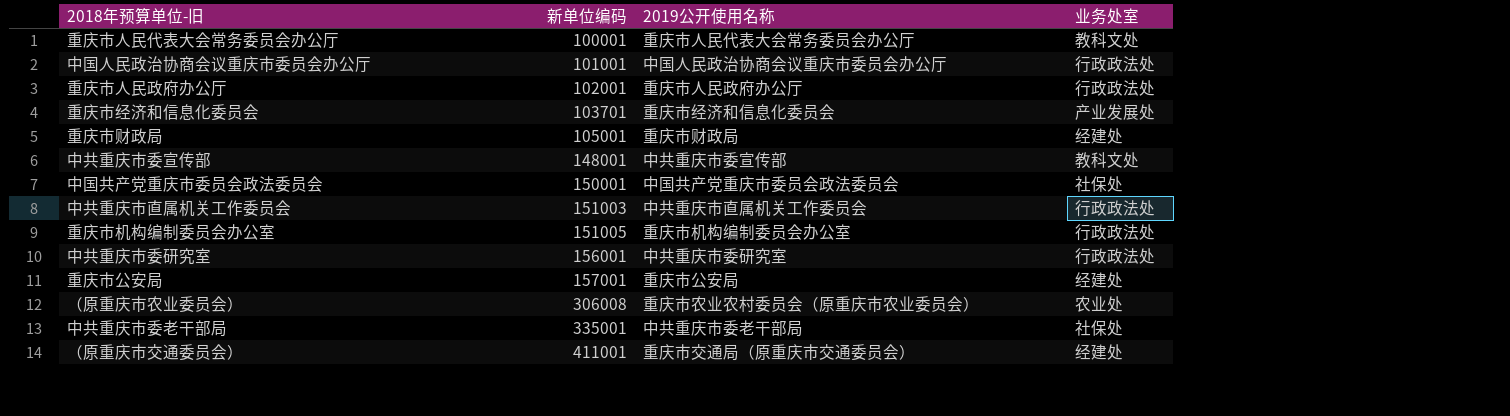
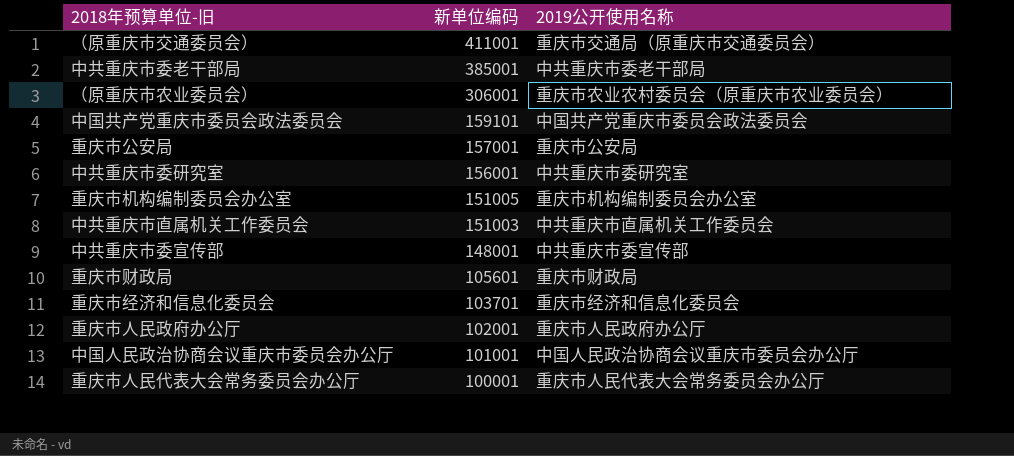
row order: 新单位编码 ascending -> 新单位编码 descending
column 业务处室 | position: 4 -> none
中共重庆市委老干部局 | 新单位编码: 335001 -> 385001
（原重庆市农业委员会） | 新单位编码: 306008 -> 306001
中国共产党重庆市委员会政法委员会 | 新单位编码: 150001 -> 159101
重庆市财政局 | 新单位编码: 105001 -> 105601

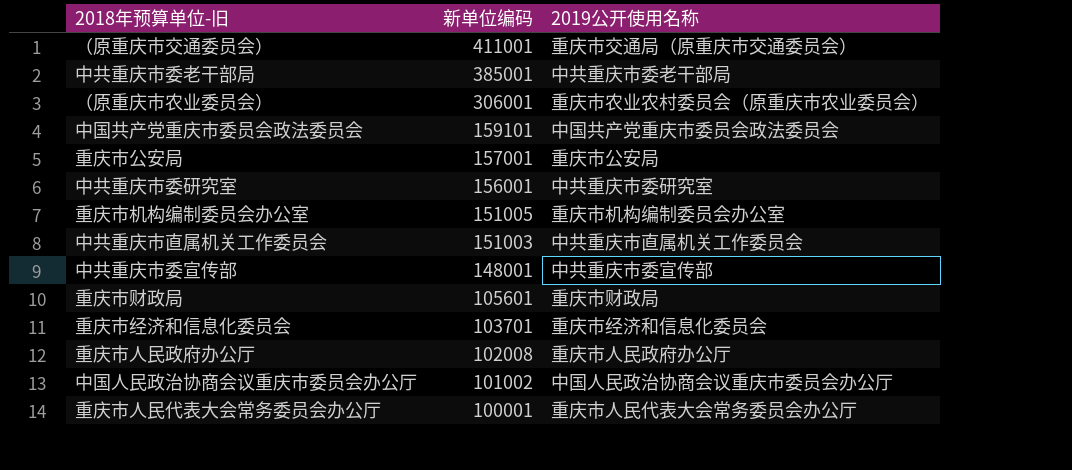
重庆市人民政府办公厅 | 新单位编码: 102001 -> 102008
中国人民政治协商会议重庆市委员会办公厅 | 新单位编码: 101001 -> 101002

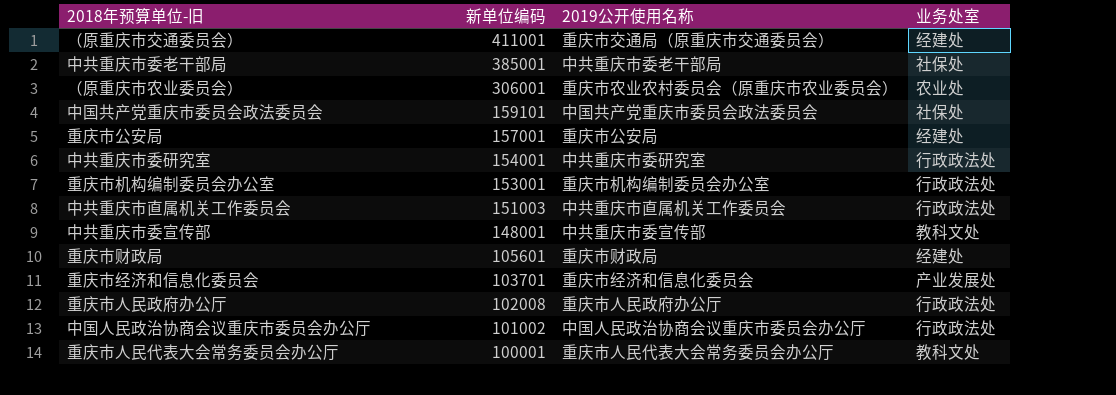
column 业务处室 | position: none -> 4
中共重庆市委研究室 | 新单位编码: 156001 -> 154001
重庆市机构编制委员会办公室 | 新单位编码: 151005 -> 153001

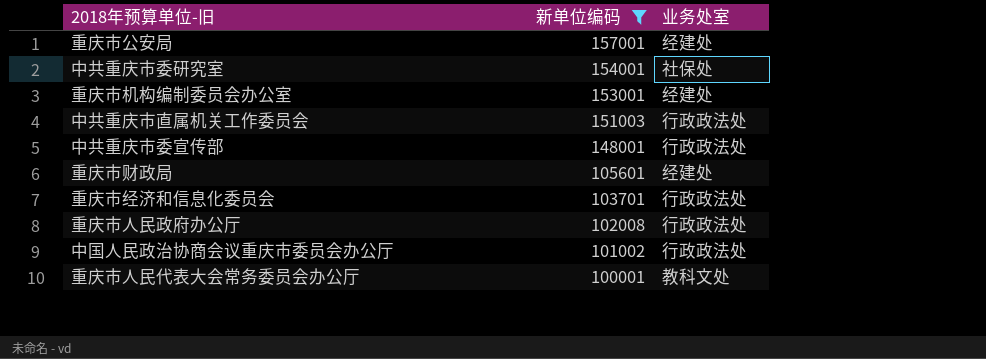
filter: none -> 新单位编码 <= 157001
column 2019公开使用名称 | position: 3 -> none
中共重庆市委研究室 | 业务处室: 行政政法处 -> 社保处
重庆市机构编制委员会办公室 | 业务处室: 行政政法处 -> 经建处
中共重庆市委宣传部 | 业务处室: 教科文处 -> 行政政法处
重庆市经济和信息化委员会 | 业务处室: 产业发展处 -> 行政政法处

